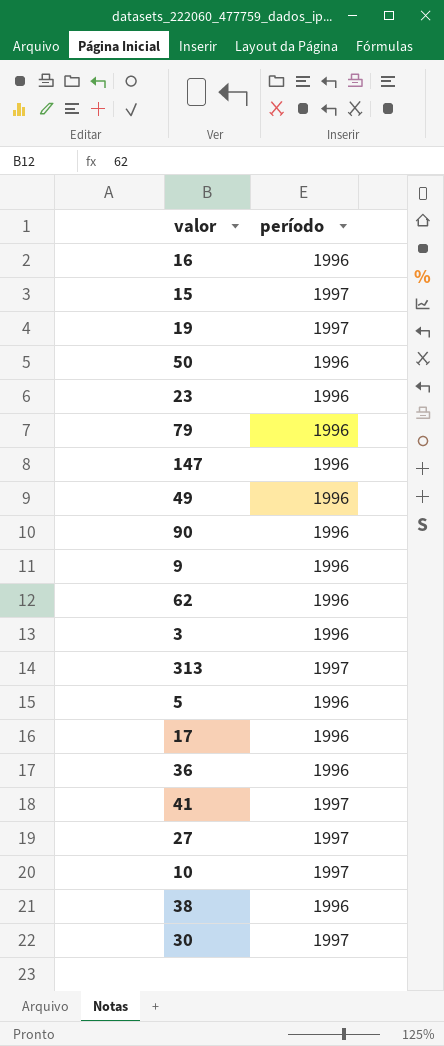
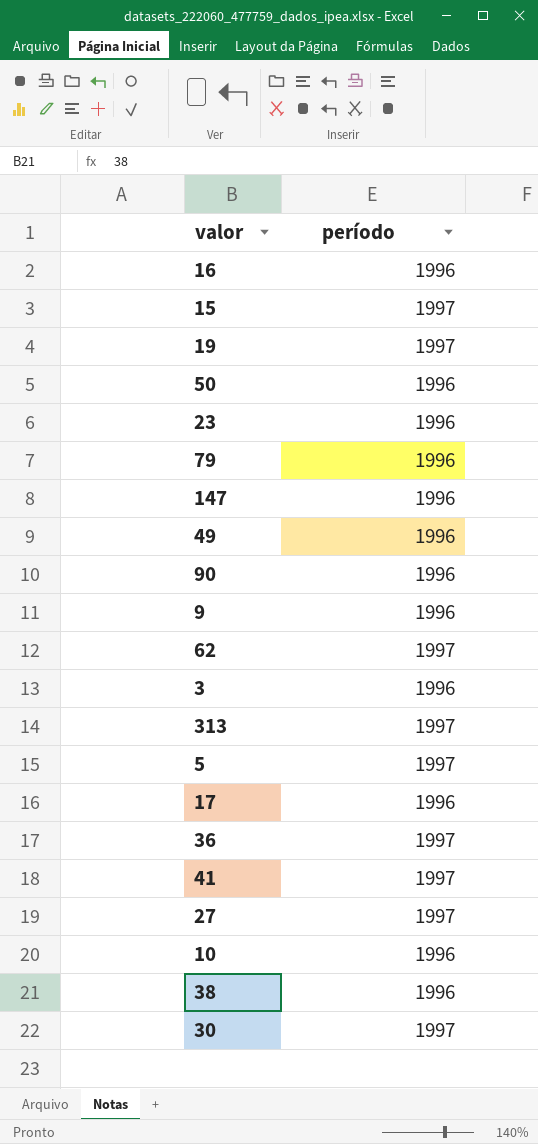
62 | período: 1996 -> 1997
5 | período: 1996 -> 1997
36 | período: 1996 -> 1997
10 | período: 1997 -> 1996

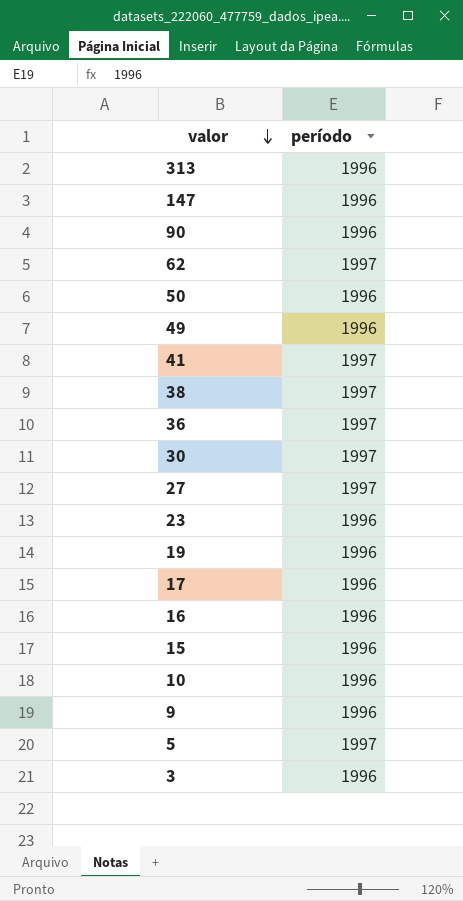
row order: none -> valor descending
row 79: 1996 -> none
313 | período: 1997 -> 1996
38 | período: 1996 -> 1997
19 | período: 1997 -> 1996
15 | período: 1997 -> 1996

